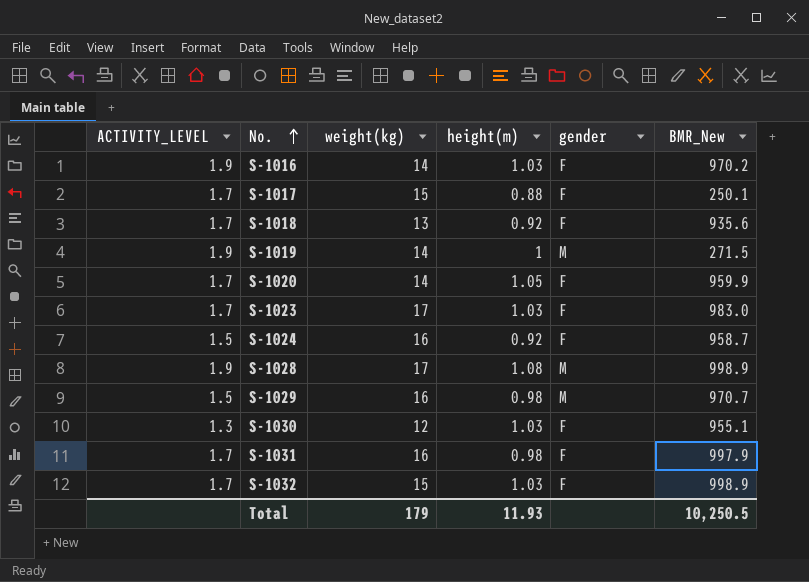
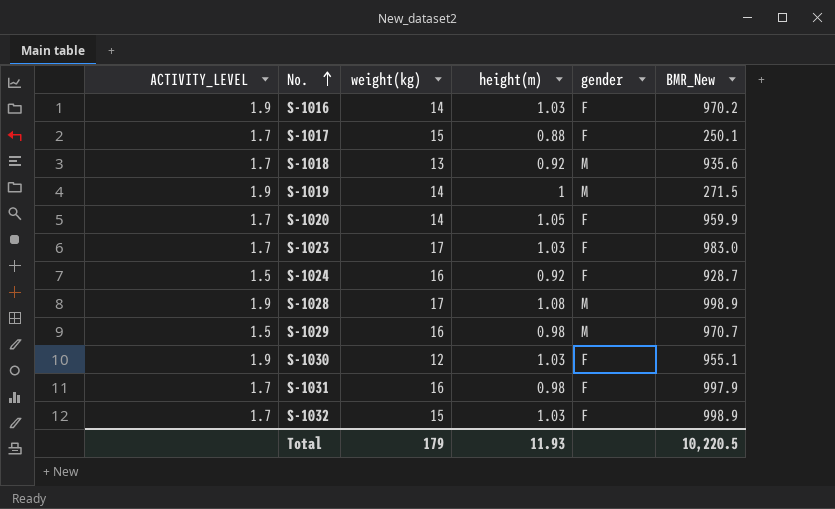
S-1018 | gender: F -> M
S-1024 | BMR_New: 958.7 -> 928.7
S-1030 | ACTIVITY_LEVEL: 1.3 -> 1.9
Total | BMR_New: 10,250.5 -> 10,220.5

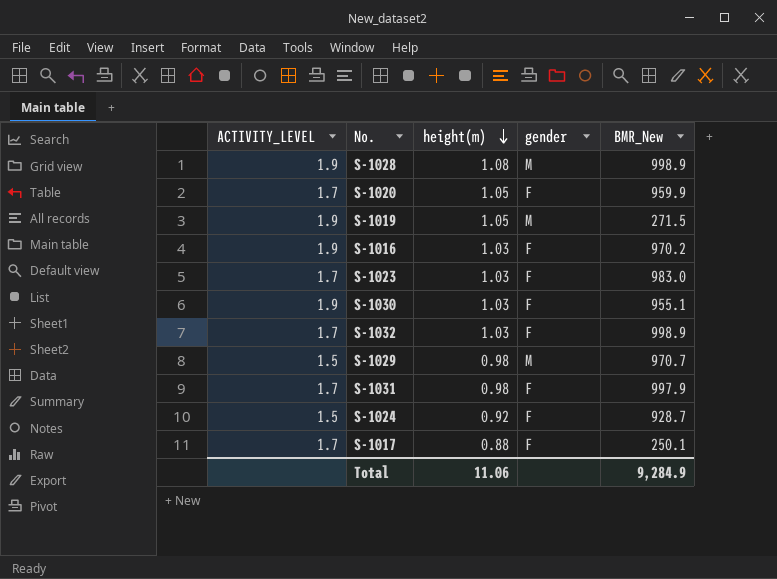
row order: No. ascending -> height(m) descending
column weight(kg) | position: 3 -> none
row S-1018: 1.7 | 13 | 0.92 | M | 935.6 -> none
S-1019 | height(m): 1 -> 1.05
Total | height(m): 11.93 -> 11.06
Total | BMR_New: 10,220.5 -> 9,284.9

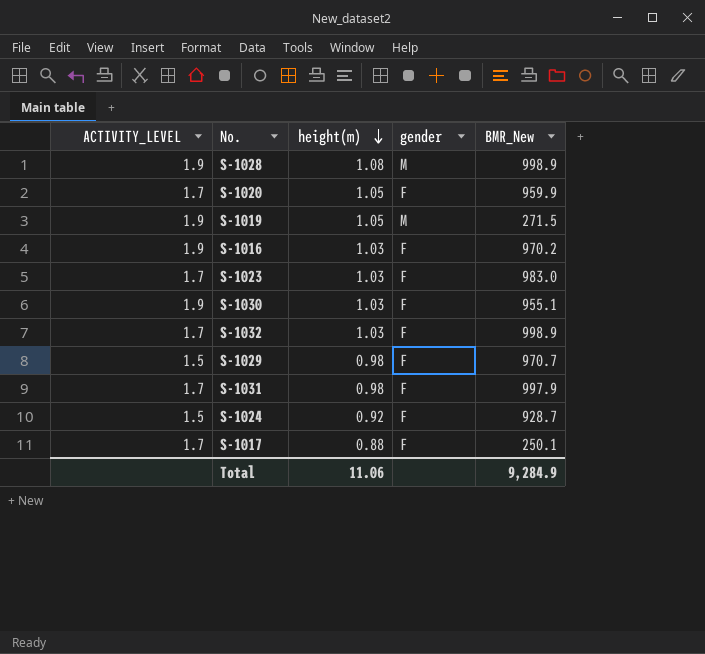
S-1029 | gender: M -> F

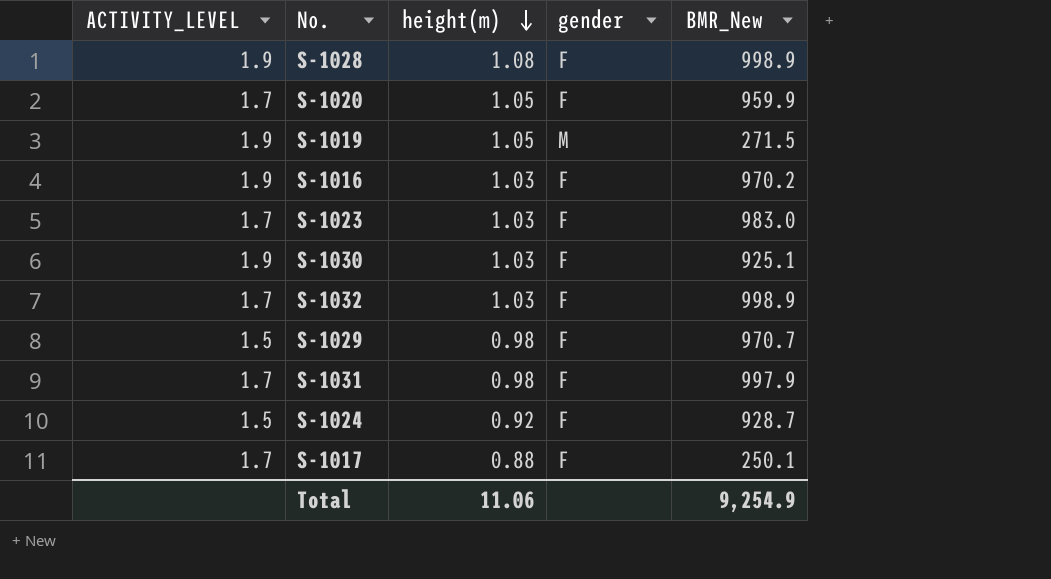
S-1028 | gender: M -> F
S-1030 | BMR_New: 955.1 -> 925.1
Total | BMR_New: 9,284.9 -> 9,254.9

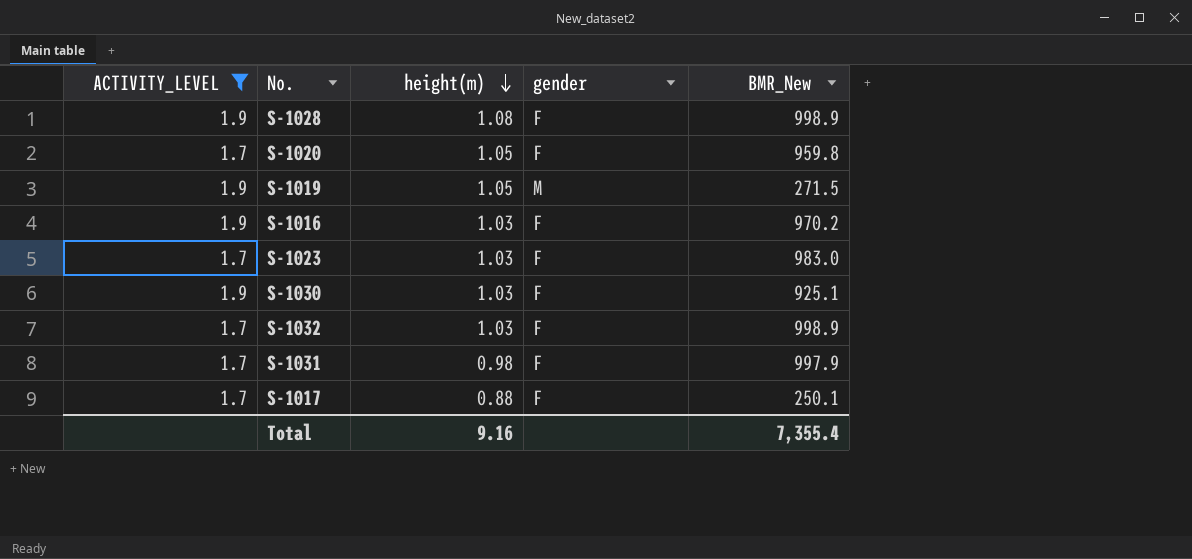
filter: none -> ACTIVITY_LEVEL != 1.5
S-1020 | BMR_New: 959.9 -> 959.8
Total | height(m): 11.06 -> 9.16
Total | BMR_New: 9,254.9 -> 7,355.4

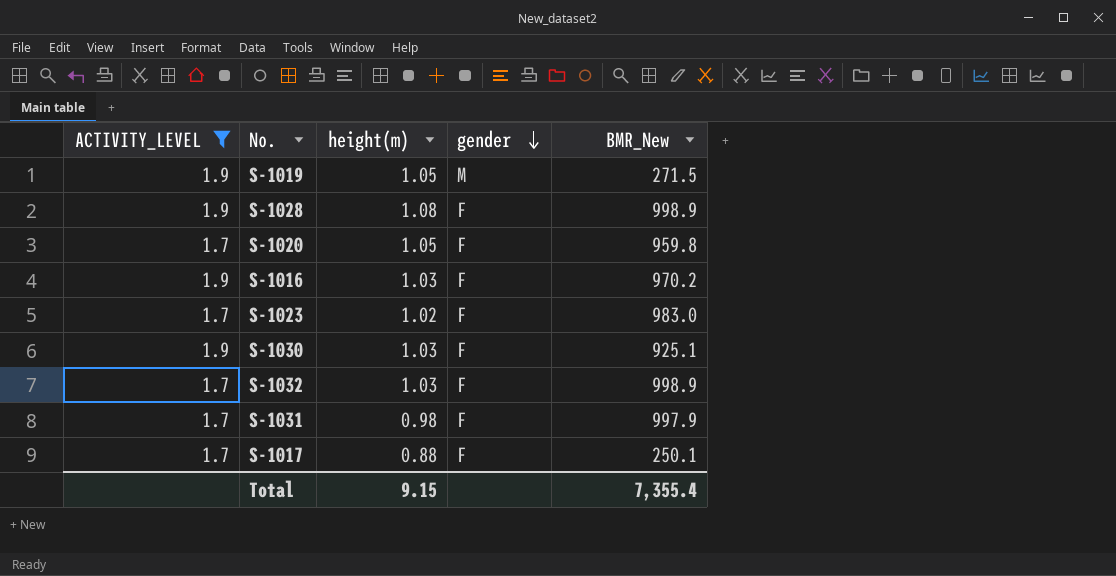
row order: height(m) descending -> gender descending
S-1023 | height(m): 1.03 -> 1.02
Total | height(m): 9.16 -> 9.15

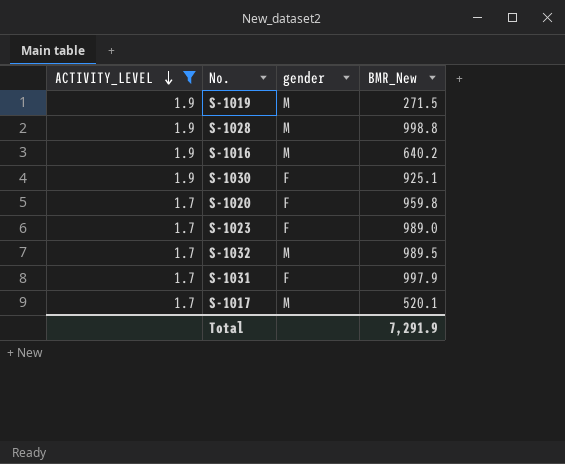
row order: gender descending -> ACTIVITY_LEVEL descending
column height(m) | position: 3 -> none
S-1028 | gender: F -> M
S-1028 | BMR_New: 998.9 -> 998.8
S-1016 | gender: F -> M
S-1016 | BMR_New: 970.2 -> 640.2
S-1023 | BMR_New: 983.0 -> 989.0
S-1032 | gender: F -> M
S-1032 | BMR_New: 998.9 -> 989.5
S-1017 | gender: F -> M
S-1017 | BMR_New: 250.1 -> 520.1
Total | BMR_New: 7,355.4 -> 7,291.9

